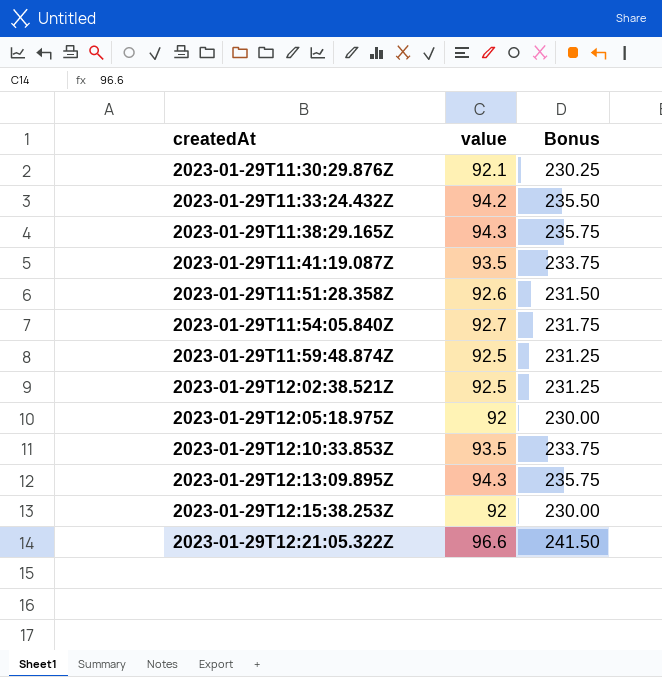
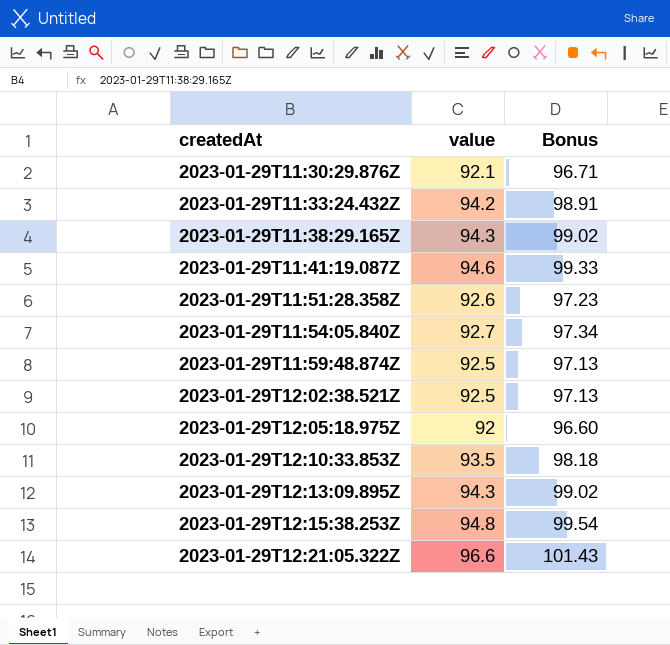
column Bonus | formula: [value] * 2.5 -> [value] * 1.05
2023-01-29T11:41:19.087Z | value: 93.5 -> 94.6
2023-01-29T12:15:38.253Z | value: 92 -> 94.8

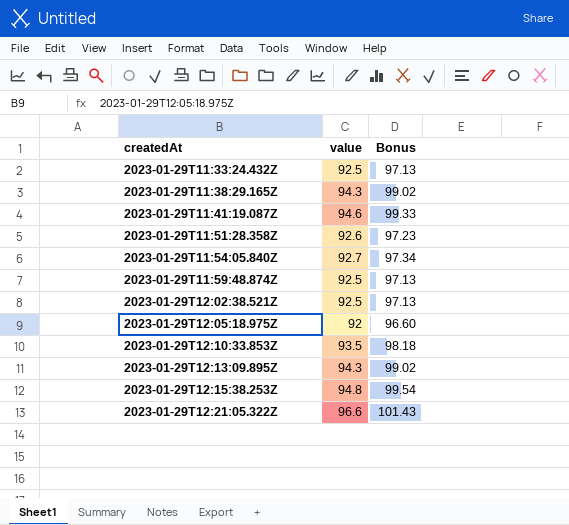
row 2023-01-29T11:30:29.876Z: 92.1 | 96.71 -> none
2023-01-29T11:33:24.432Z | value: 94.2 -> 92.5
2023-01-29T11:33:24.432Z | Bonus: 98.91 -> 97.13

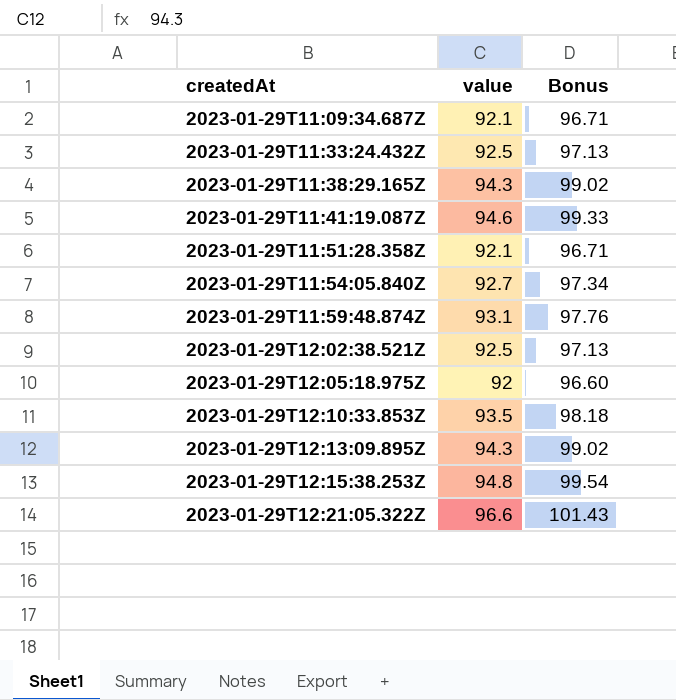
row 2023-01-29T11:09:34.687Z: none -> 92.1 | 96.71
2023-01-29T11:51:28.358Z | value: 92.6 -> 92.1
2023-01-29T11:51:28.358Z | Bonus: 97.23 -> 96.71
2023-01-29T11:59:48.874Z | value: 92.5 -> 93.1
2023-01-29T11:59:48.874Z | Bonus: 97.13 -> 97.76

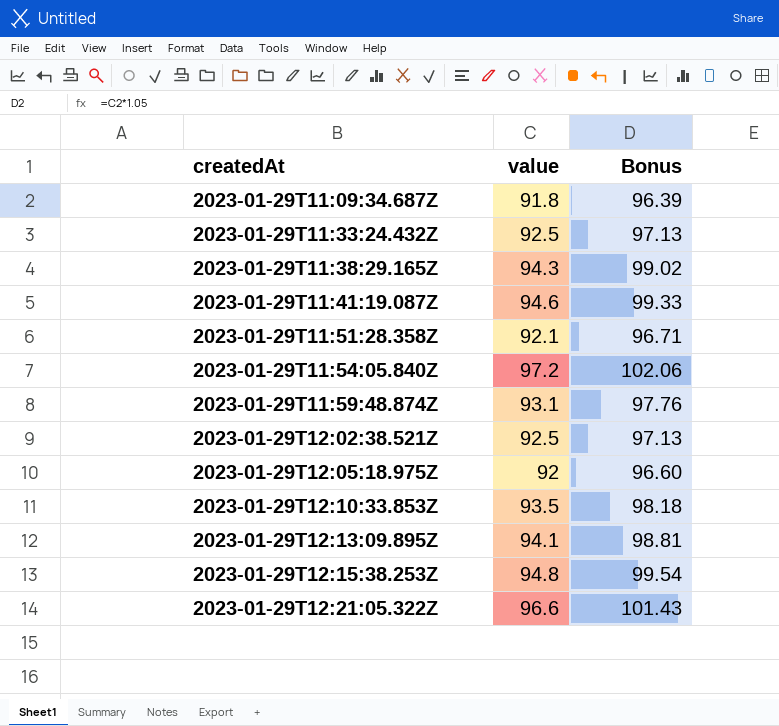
2023-01-29T11:09:34.687Z | value: 92.1 -> 91.8
2023-01-29T11:09:34.687Z | Bonus: 96.71 -> 96.39
2023-01-29T11:54:05.840Z | value: 92.7 -> 97.2
2023-01-29T11:54:05.840Z | Bonus: 97.34 -> 102.06
2023-01-29T12:13:09.895Z | value: 94.3 -> 94.1
2023-01-29T12:13:09.895Z | Bonus: 99.02 -> 98.81

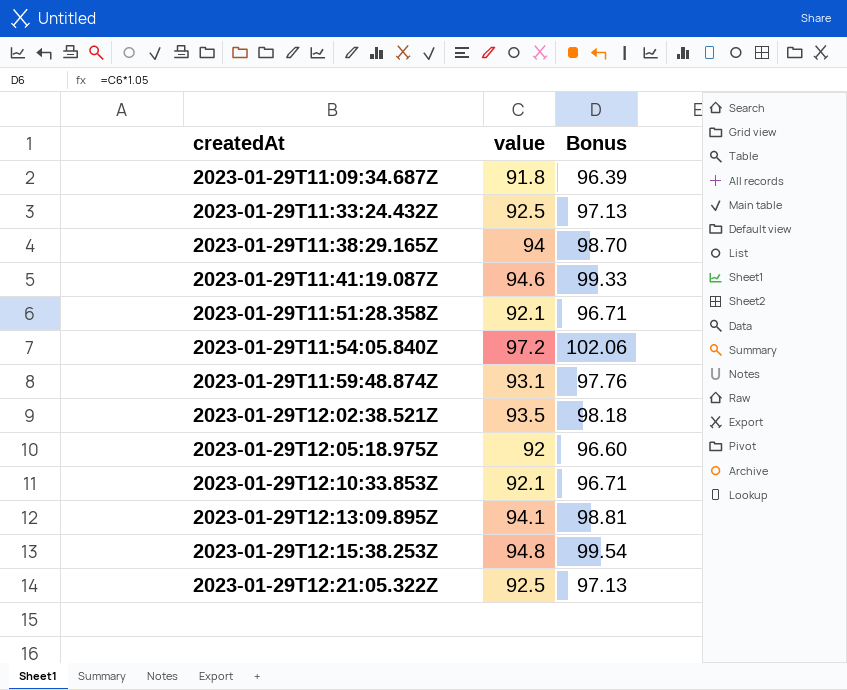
2023-01-29T11:38:29.165Z | value: 94.3 -> 94
2023-01-29T11:38:29.165Z | Bonus: 99.02 -> 98.70
2023-01-29T12:02:38.521Z | value: 92.5 -> 93.5
2023-01-29T12:02:38.521Z | Bonus: 97.13 -> 98.18
2023-01-29T12:10:33.853Z | value: 93.5 -> 92.1
2023-01-29T12:10:33.853Z | Bonus: 98.18 -> 96.71
2023-01-29T12:21:05.322Z | value: 96.6 -> 92.5
2023-01-29T12:21:05.322Z | Bonus: 101.43 -> 97.13

